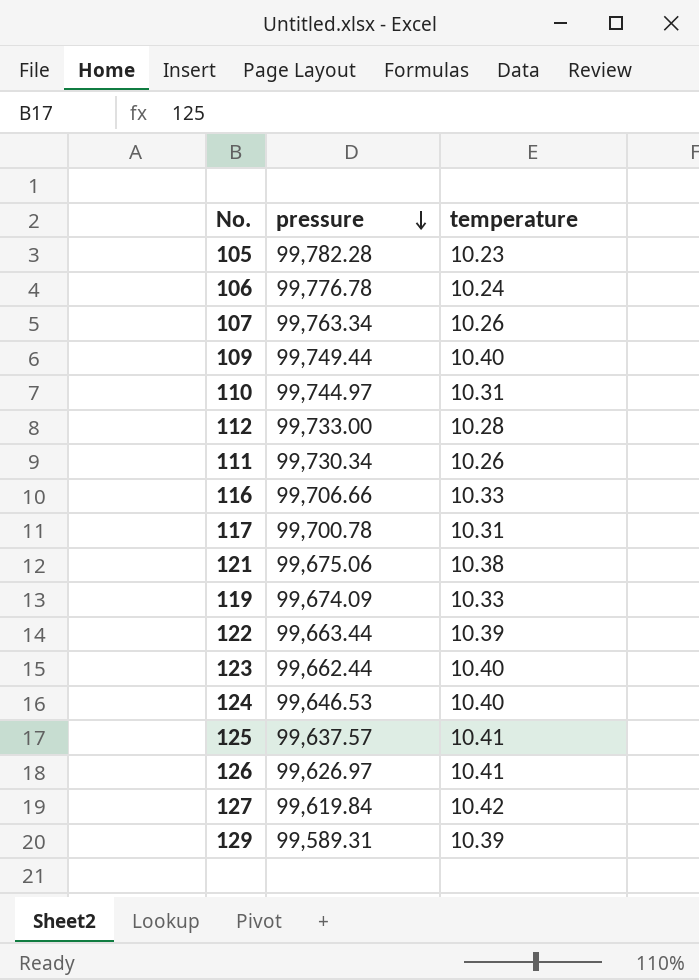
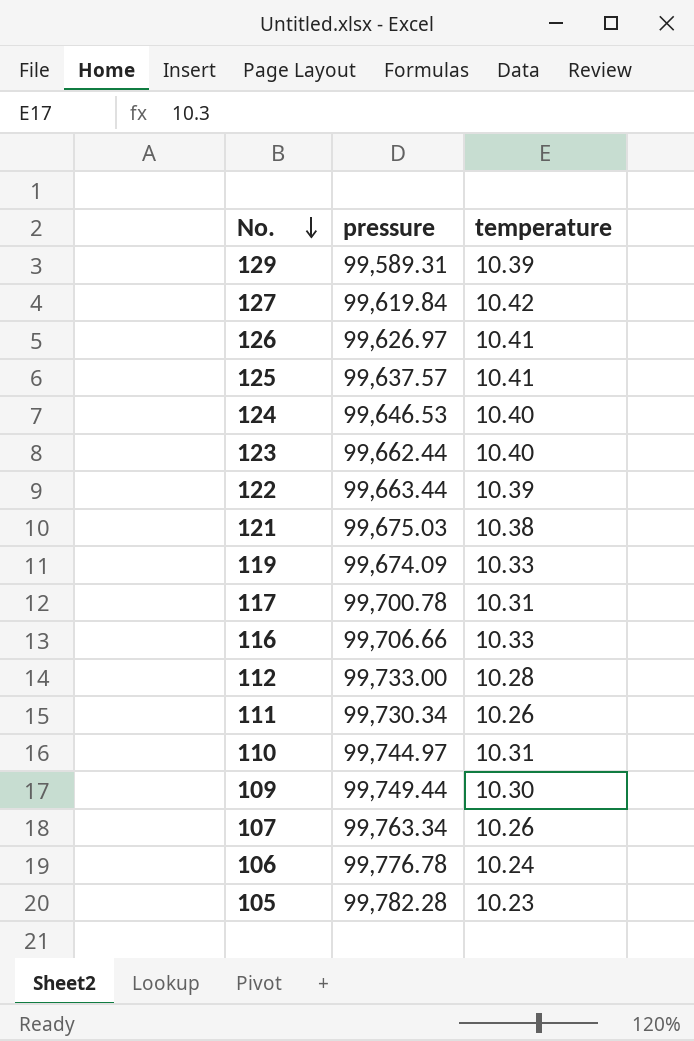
row order: pressure descending -> No. descending
121 | pressure: 99,675.06 -> 99,675.03
109 | temperature: 10.40 -> 10.30

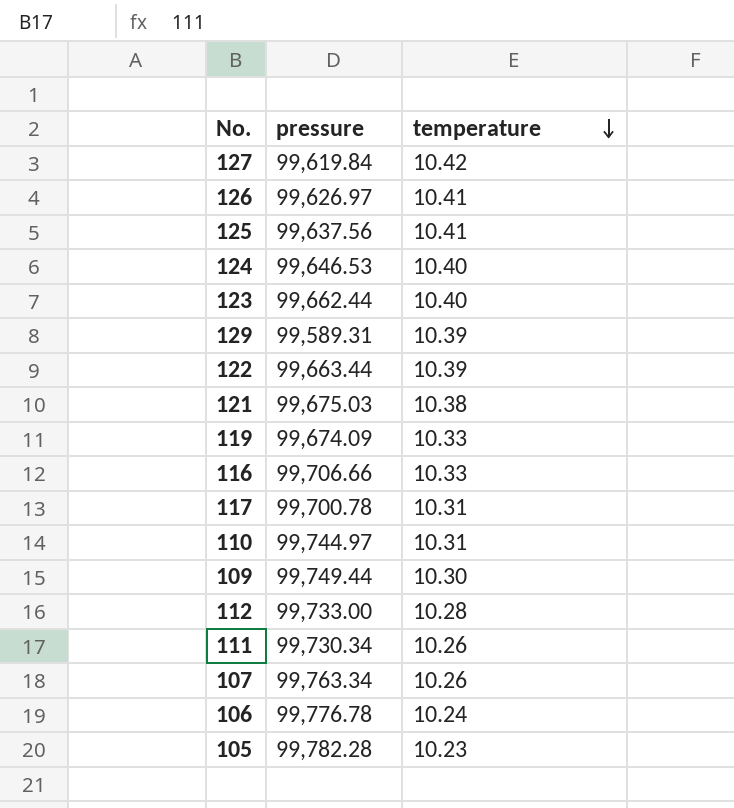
row order: No. descending -> temperature descending
125 | pressure: 99,637.57 -> 99,637.56

